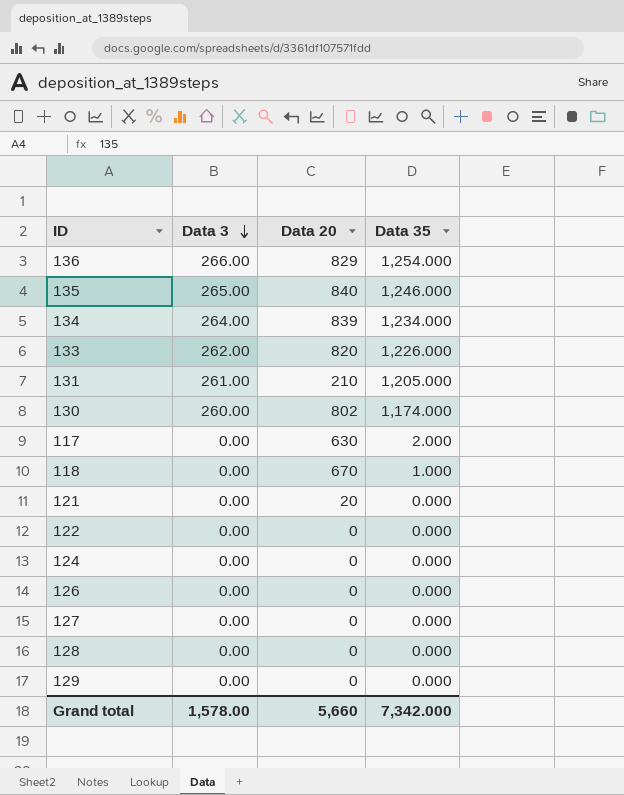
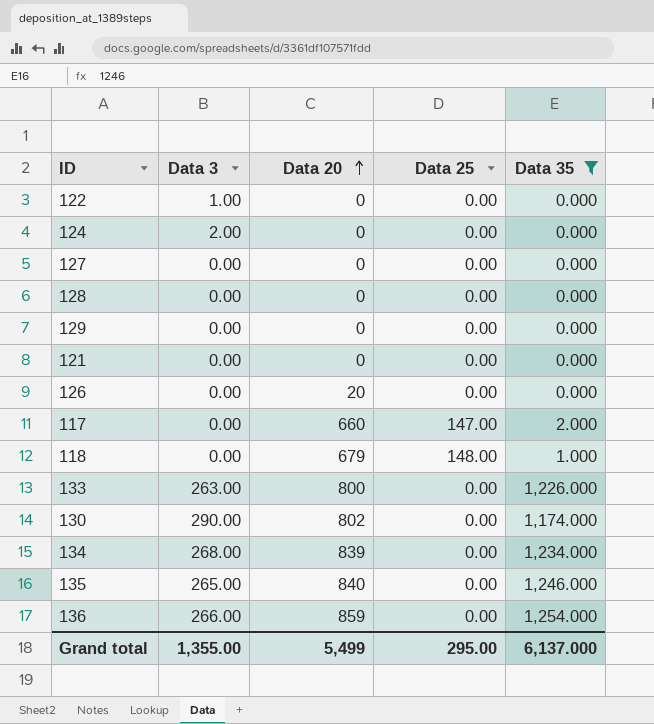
filter: none -> Data 35 != 1,205.000
row order: Data 3 descending -> Data 20 ascending
column Data 25 | position: none -> 4
122 | Data 3: 0.00 -> 1.00
124 | Data 3: 0.00 -> 2.00
121 | Data 20: 20 -> 0
126 | Data 20: 0 -> 20
117 | Data 20: 630 -> 660
118 | Data 20: 670 -> 679
133 | Data 3: 262.00 -> 263.00
133 | Data 20: 820 -> 800
130 | Data 3: 260.00 -> 290.00
134 | Data 3: 264.00 -> 268.00
136 | Data 20: 829 -> 859
Grand total | Data 3: 1,578.00 -> 1,355.00
Grand total | Data 20: 5,660 -> 5,499
Grand total | Data 35: 7,342.000 -> 6,137.000

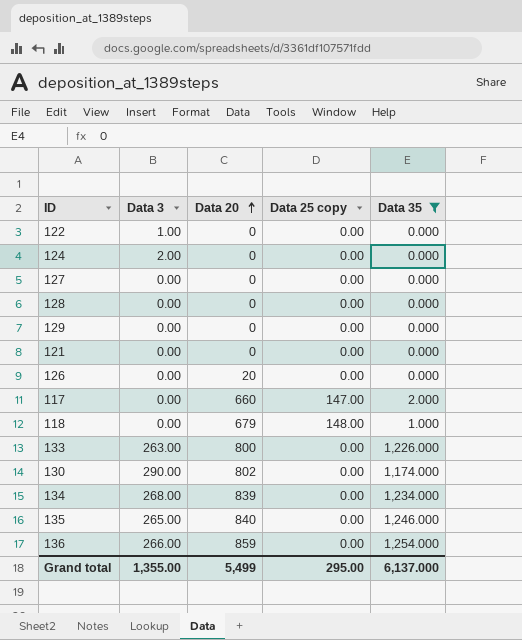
column name: Data 25 -> Data 25 copy

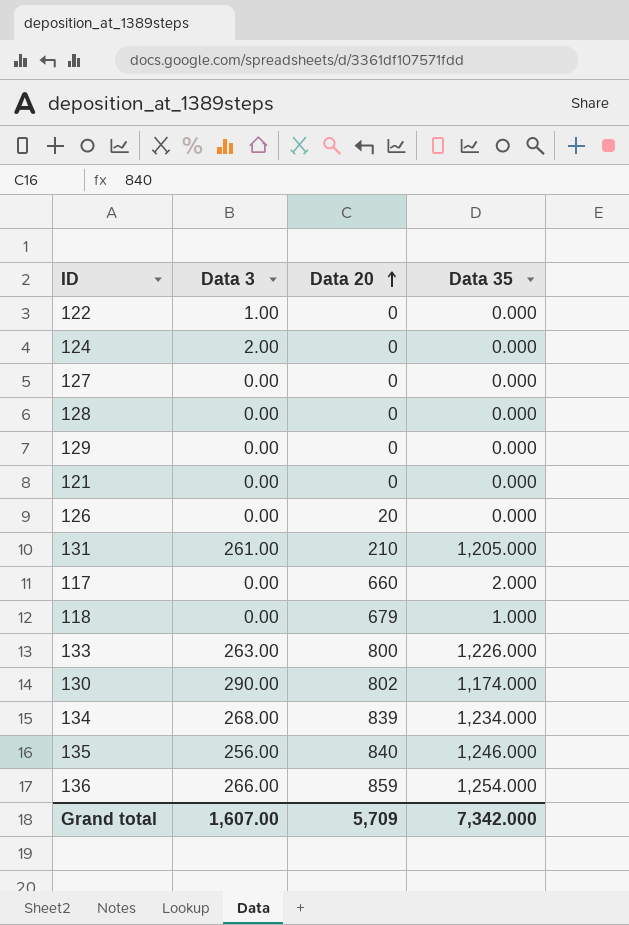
filter: Data 35 != 1,205.000 -> none
column Data 25 copy | position: 4 -> none
135 | Data 3: 265.00 -> 256.00
Grand total | Data 3: 1,355.00 -> 1,607.00
Grand total | Data 20: 5,499 -> 5,709
Grand total | Data 35: 6,137.000 -> 7,342.000

